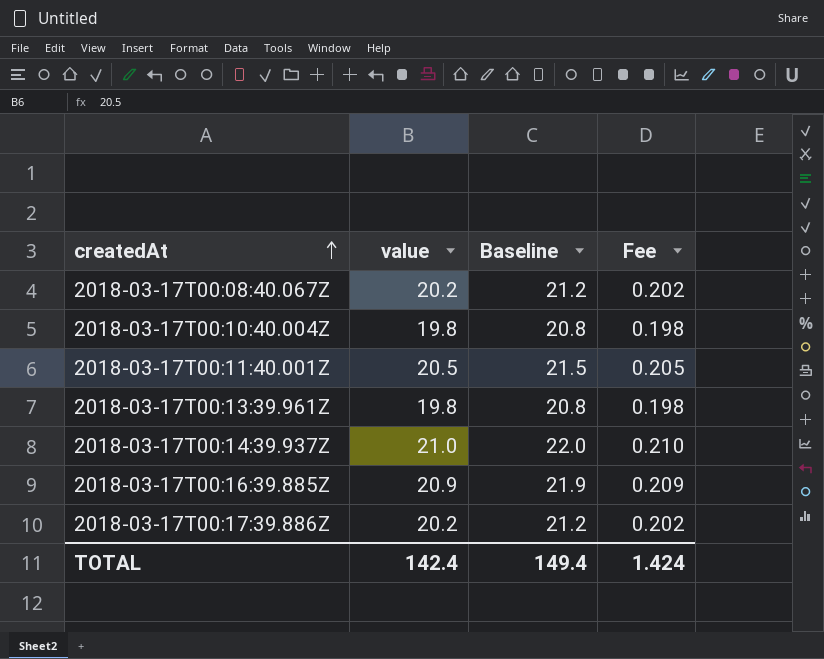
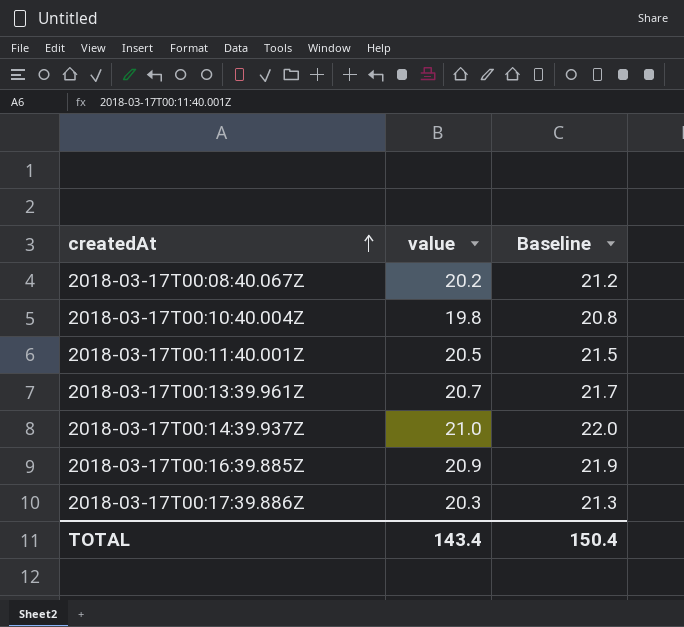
column Fee | formula: [value] * 0.01 -> none
2018-03-17T00:13:39.961Z | value: 19.8 -> 20.7
2018-03-17T00:13:39.961Z | Baseline: 20.8 -> 21.7
2018-03-17T00:17:39.886Z | value: 20.2 -> 20.3
2018-03-17T00:17:39.886Z | Baseline: 21.2 -> 21.3
TOTAL | value: 142.4 -> 143.4
TOTAL | Baseline: 149.4 -> 150.4

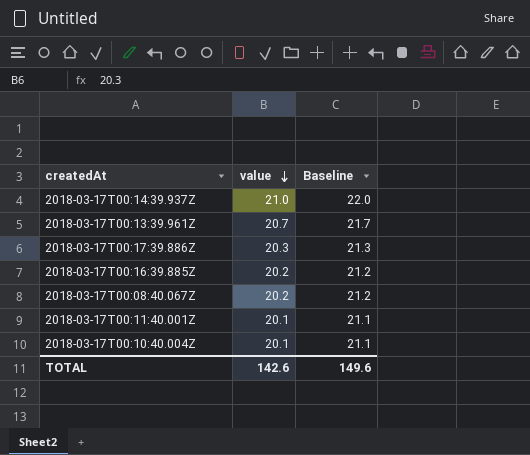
row order: createdAt ascending -> value descending
2018-03-17T00:16:39.885Z | value: 20.9 -> 20.2
2018-03-17T00:16:39.885Z | Baseline: 21.9 -> 21.2
2018-03-17T00:11:40.001Z | value: 20.5 -> 20.1
2018-03-17T00:11:40.001Z | Baseline: 21.5 -> 21.1
2018-03-17T00:10:40.004Z | value: 19.8 -> 20.1
2018-03-17T00:10:40.004Z | Baseline: 20.8 -> 21.1
TOTAL | value: 143.4 -> 142.6
TOTAL | Baseline: 150.4 -> 149.6

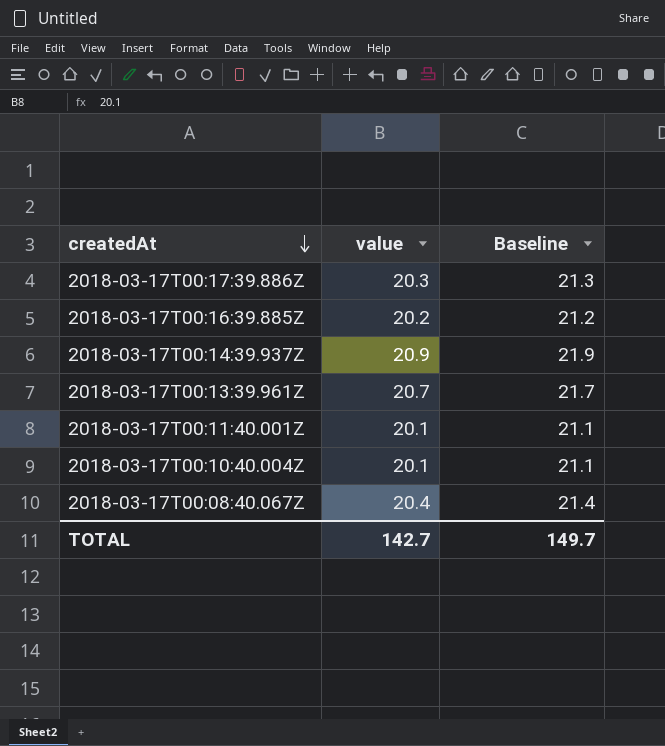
row order: value descending -> createdAt descending
2018-03-17T00:14:39.937Z | value: 21.0 -> 20.9
2018-03-17T00:14:39.937Z | Baseline: 22.0 -> 21.9
2018-03-17T00:08:40.067Z | value: 20.2 -> 20.4
2018-03-17T00:08:40.067Z | Baseline: 21.2 -> 21.4
TOTAL | value: 142.6 -> 142.7
TOTAL | Baseline: 149.6 -> 149.7

